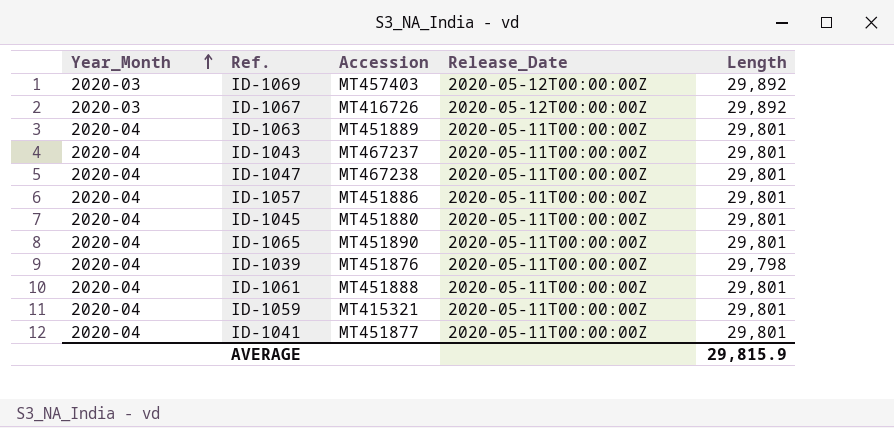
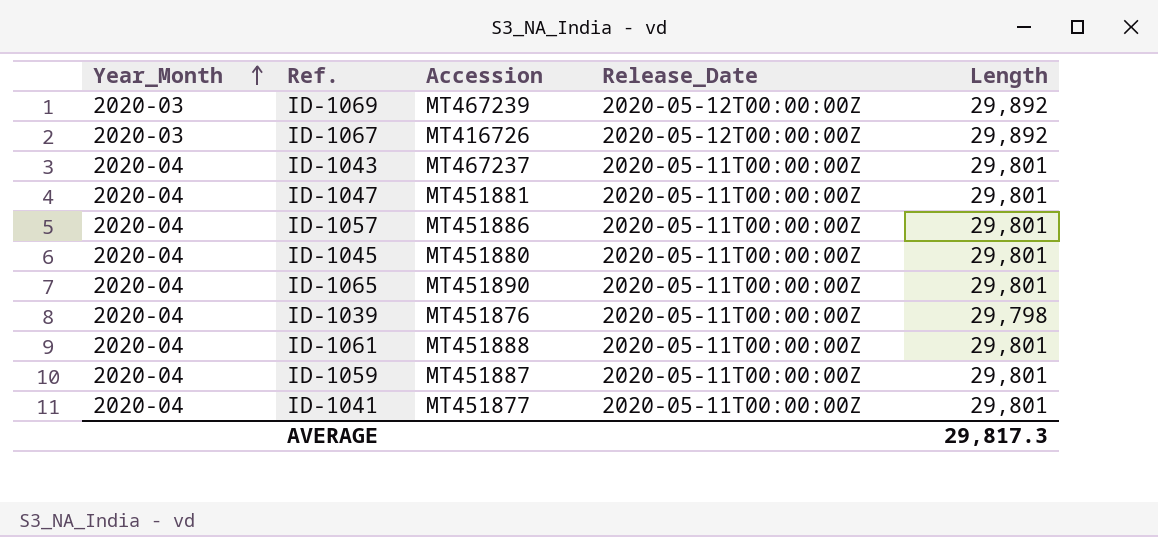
row ID-1063: 2020-04 | MT451889 | 2020-05-11T00:00:00Z | 29,801 -> none
ID-1069 | Accession: MT457403 -> MT467239
ID-1047 | Accession: MT467238 -> MT451881
ID-1059 | Accession: MT415321 -> MT451887
AVERAGE | Length: 29,815.9 -> 29,817.3

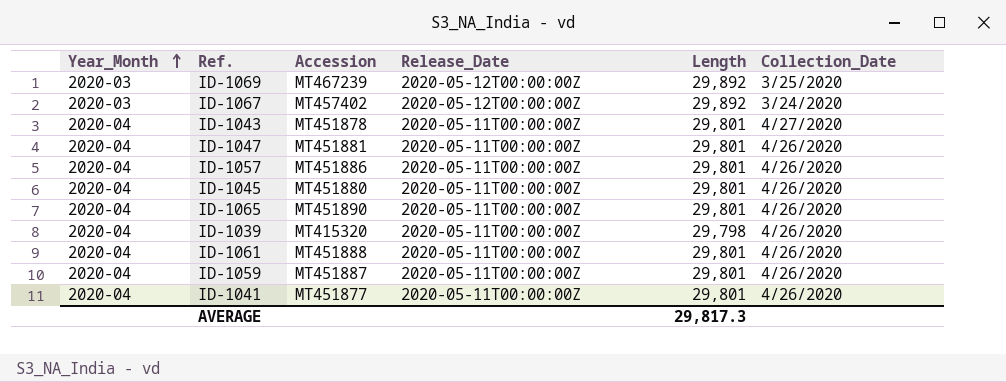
column Collection_Date | position: none -> 6
ID-1067 | Accession: MT416726 -> MT457402
ID-1043 | Accession: MT467237 -> MT451878
ID-1039 | Accession: MT451876 -> MT415320

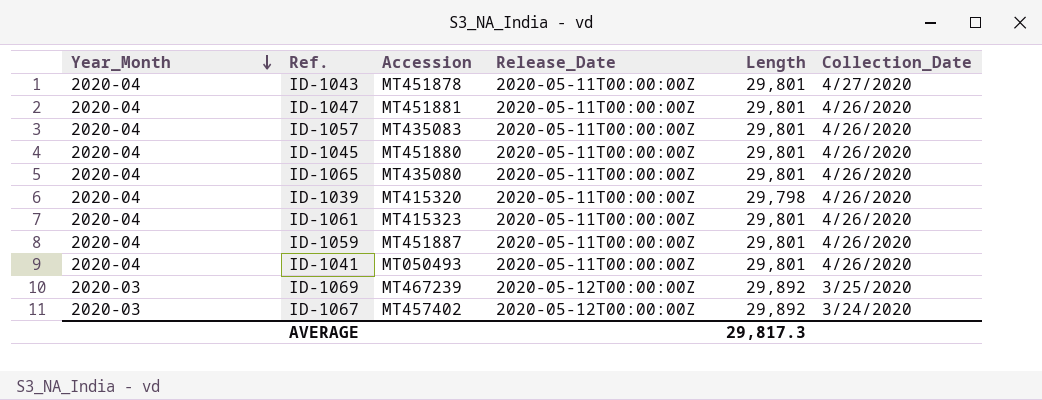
row order: Year_Month ascending -> Year_Month descending
ID-1057 | Accession: MT451886 -> MT435083
ID-1065 | Accession: MT451890 -> MT435080
ID-1061 | Accession: MT451888 -> MT415323
ID-1041 | Accession: MT451877 -> MT050493

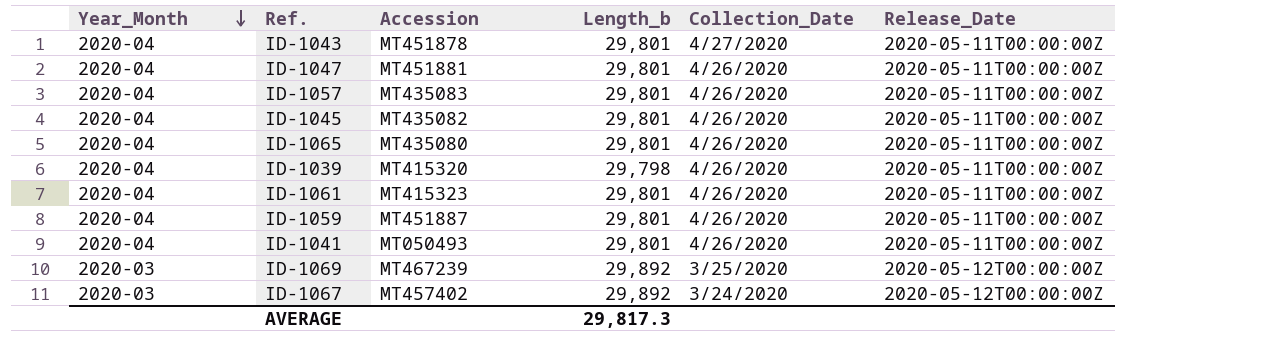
column name: Length -> Length_b
column Release_Date | position: 4 -> 6
ID-1045 | Accession: MT451880 -> MT435082

